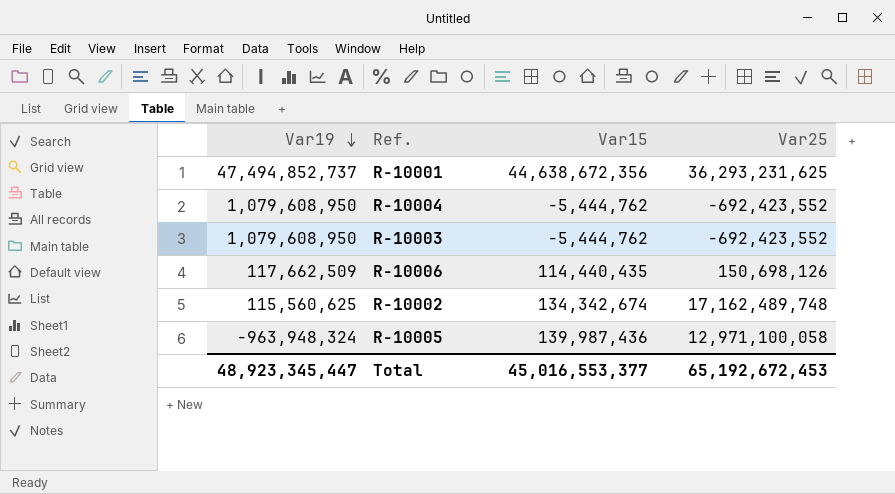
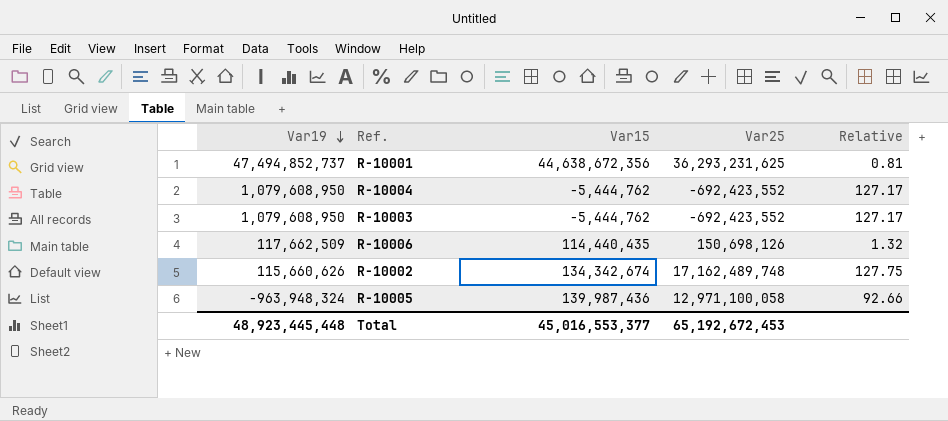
column Relative | formula: none -> [Var25] / [Var15]
R-10002 | Var19: 115,560,625 -> 115,660,626
Total | Var19: 48,923,345,447 -> 48,923,445,448

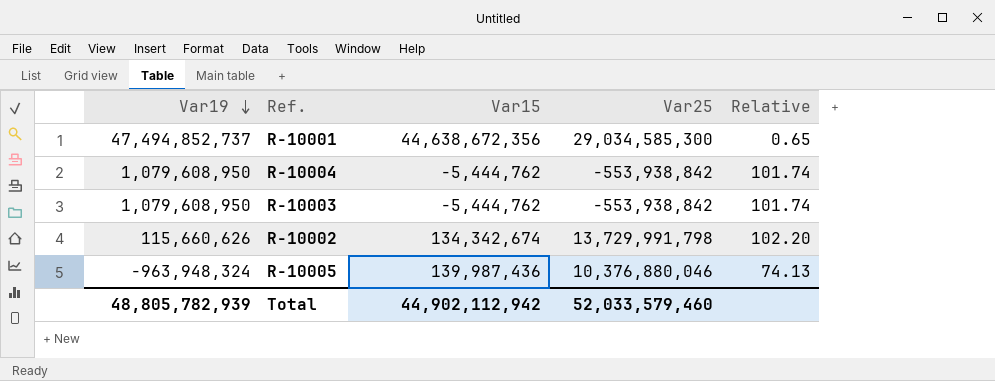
row R-10006: 117,662,509 | 114,440,435 | 150,698,126 | 1.32 -> none
R-10001 | Var25: 36,293,231,625 -> 29,034,585,300
R-10001 | Relative: 0.81 -> 0.65
R-10004 | Var25: -692,423,552 -> -553,938,842
R-10004 | Relative: 127.17 -> 101.74
R-10003 | Var25: -692,423,552 -> -553,938,842
R-10003 | Relative: 127.17 -> 101.74
R-10002 | Var25: 17,162,489,748 -> 13,729,991,798
R-10002 | Relative: 127.75 -> 102.20
R-10005 | Var25: 12,971,100,058 -> 10,376,880,046
R-10005 | Relative: 92.66 -> 74.13
Total | Var19: 48,923,445,448 -> 48,805,782,939
Total | Var15: 45,016,553,377 -> 44,902,112,942
Total | Var25: 65,192,672,453 -> 52,033,579,460

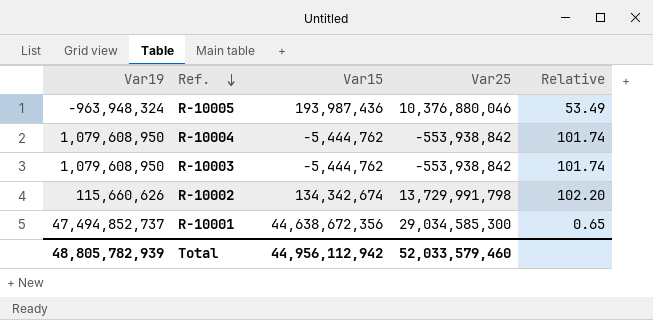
row order: Var19 descending -> Ref. descending
R-10005 | Var15: 139,987,436 -> 193,987,436
R-10005 | Relative: 74.13 -> 53.49
Total | Var15: 44,902,112,942 -> 44,956,112,942

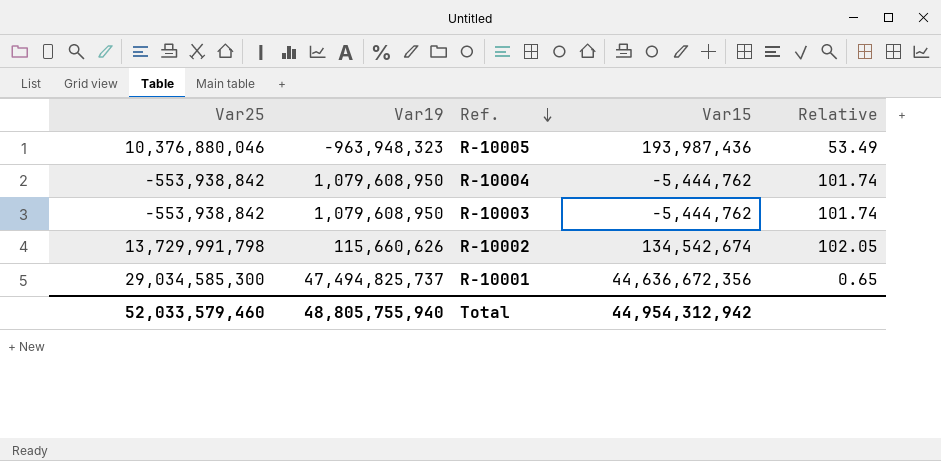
column Var25 | position: 4 -> 1
R-10005 | Var19: -963,948,324 -> -963,948,323
R-10002 | Var15: 134,342,674 -> 134,542,674
R-10002 | Relative: 102.20 -> 102.05
R-10001 | Var19: 47,494,852,737 -> 47,494,825,737
R-10001 | Var15: 44,638,672,356 -> 44,636,672,356
Total | Var19: 48,805,782,939 -> 48,805,755,940
Total | Var15: 44,956,112,942 -> 44,954,312,942

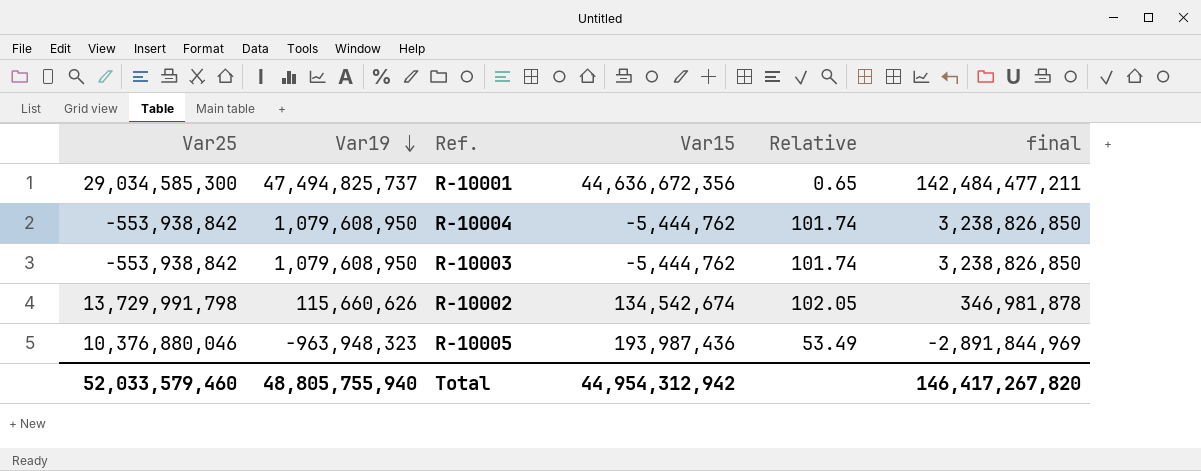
row order: Ref. descending -> Var19 descending
column final | formula: none -> [Var19] * 3

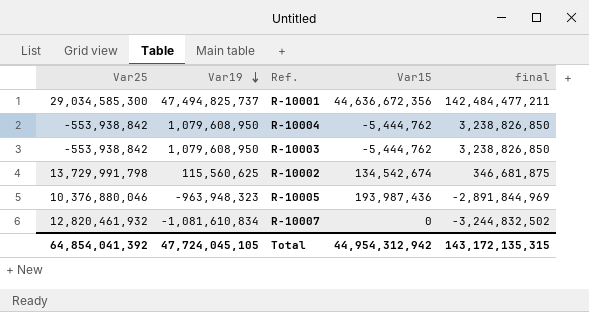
column Relative | formula: [Var25] / [Var15] -> none
R-10002 | Var19: 115,660,626 -> 115,560,625
R-10002 | final: 346,981,878 -> 346,681,875
row R-10007: none -> 12,820,461,932 | -1,081,610,834 | 0 | -3,244,832,502
Total | Var25: 52,033,579,460 -> 64,854,041,392
Total | Var19: 48,805,755,940 -> 47,724,045,105
Total | final: 146,417,267,820 -> 143,172,135,315

